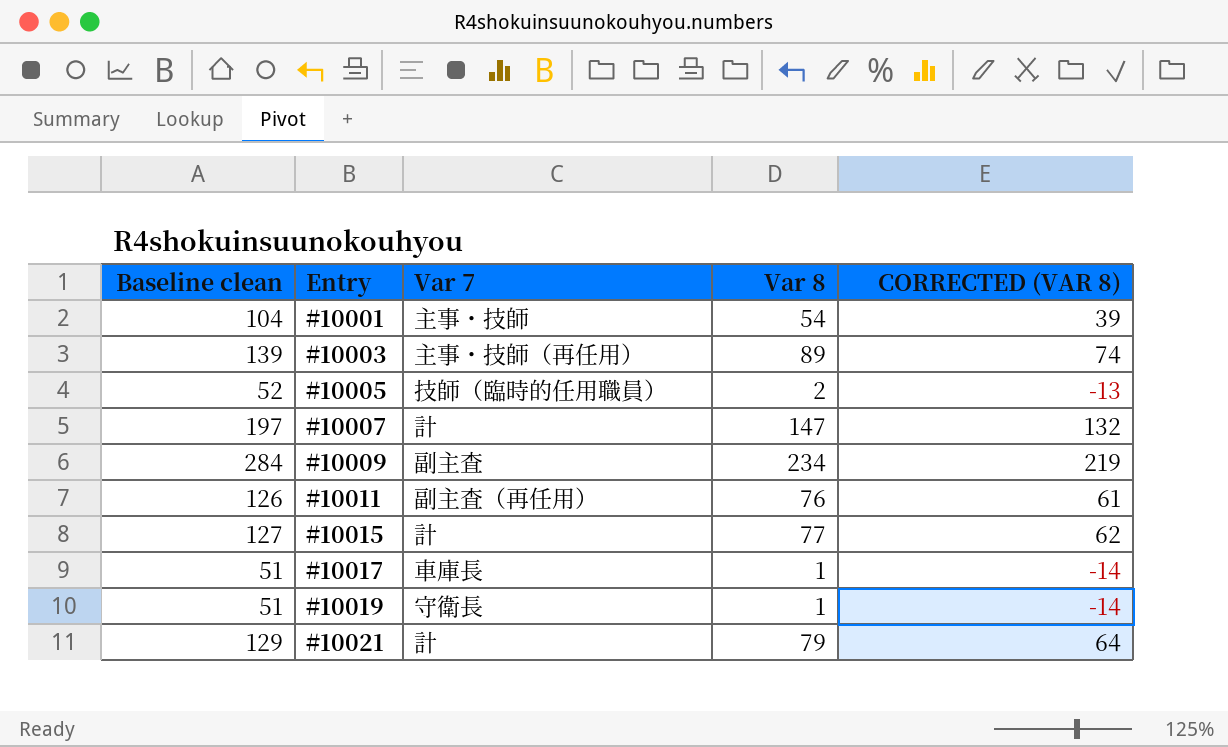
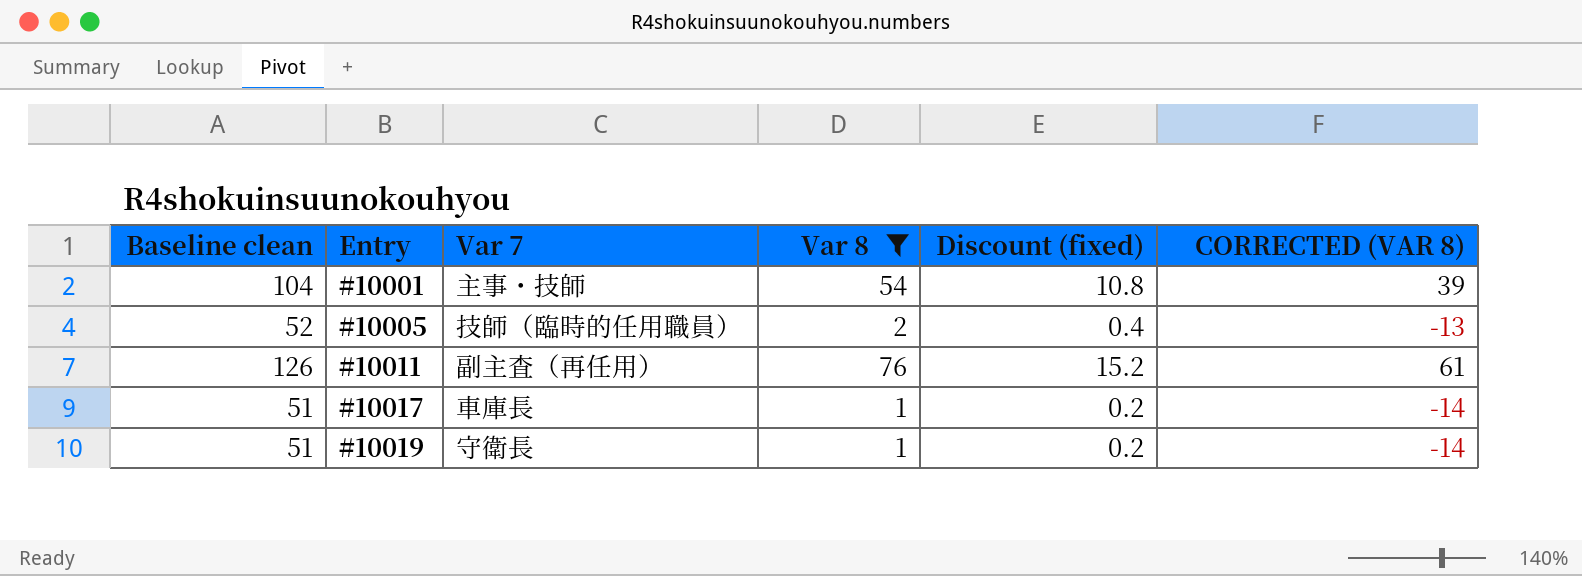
filter: none -> Var 8 <= 76
column Discount (fixed) | formula: none -> [Var 8] * 0.2

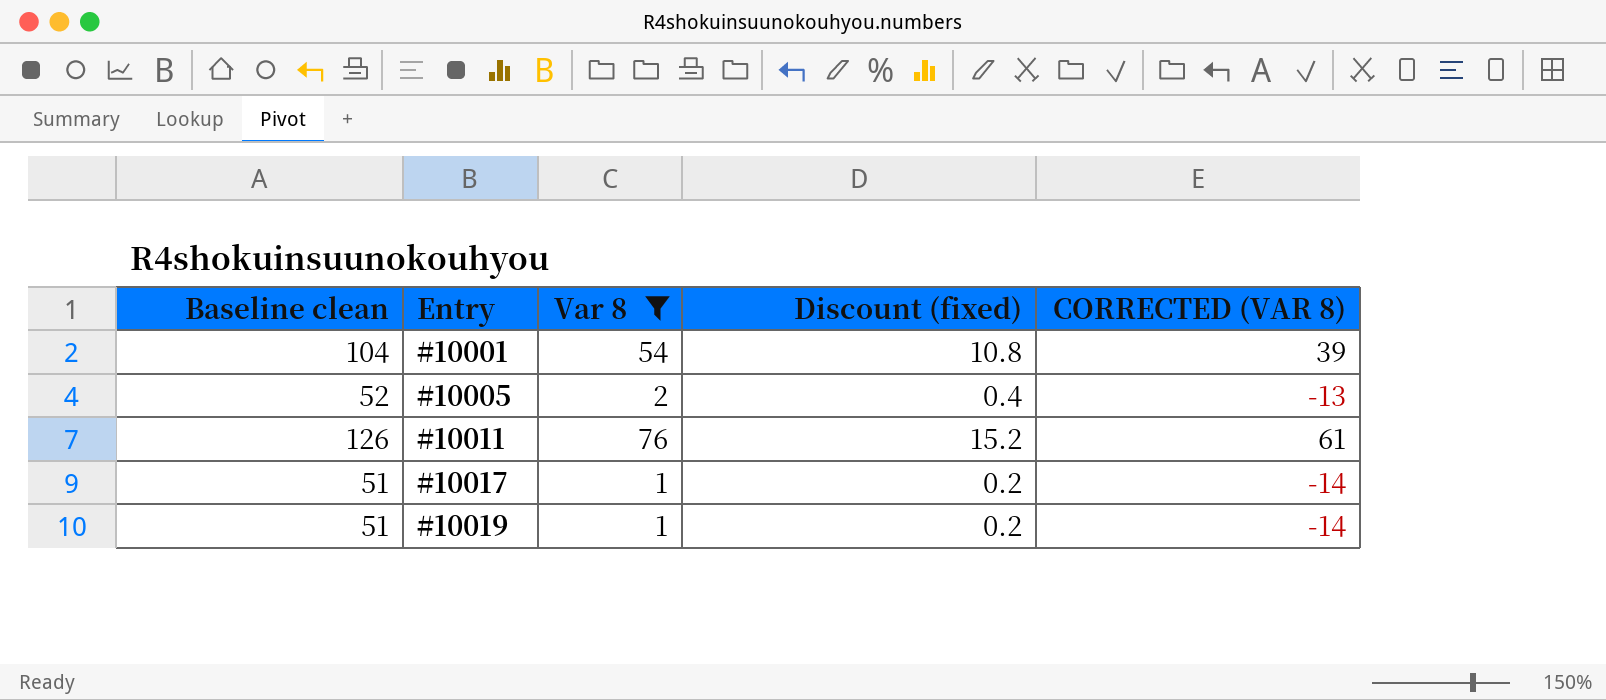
column Var 7 | position: 3 -> none

